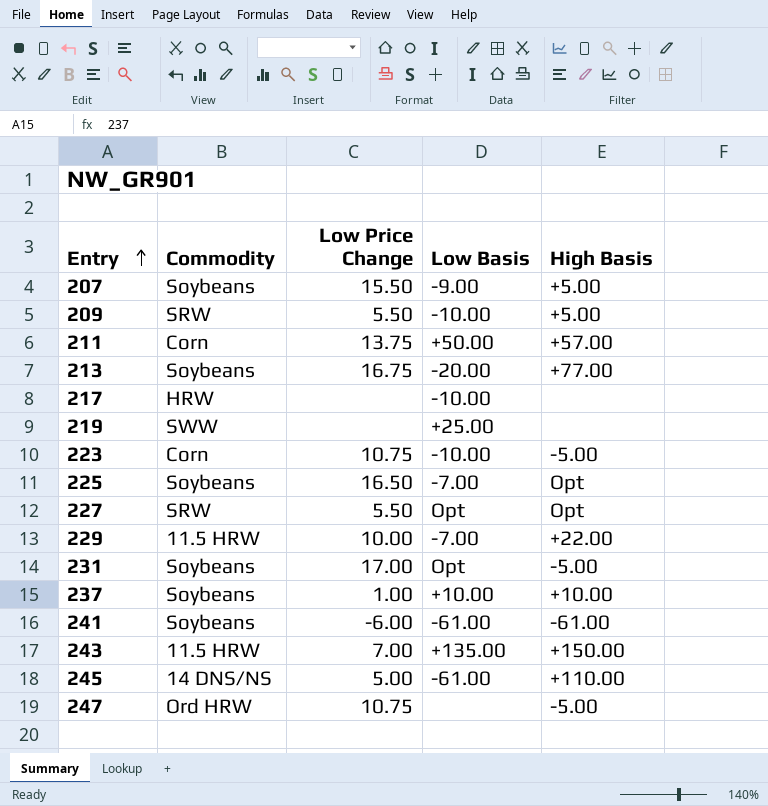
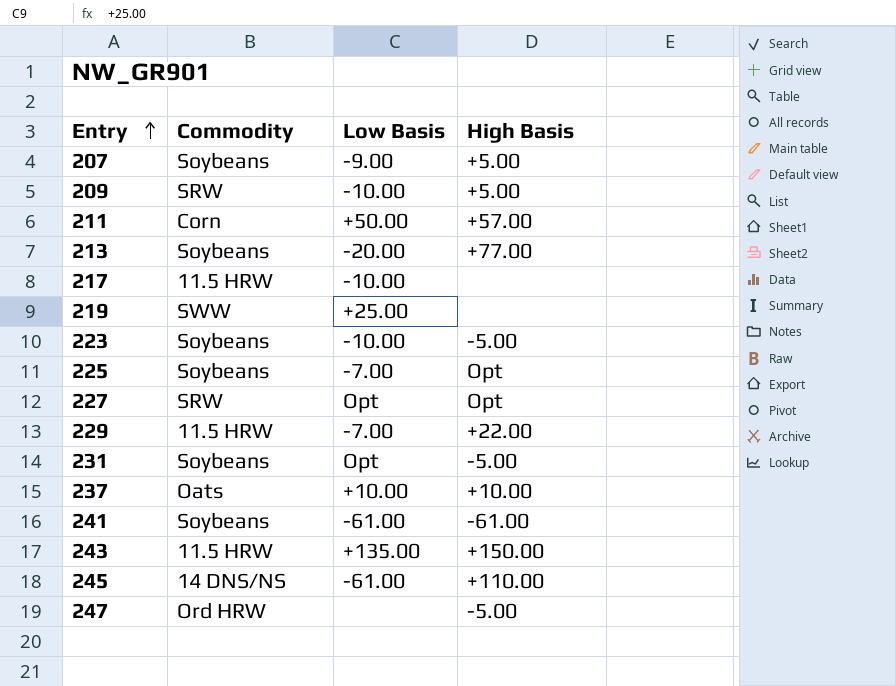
column Low Price Change | position: 3 -> none
217 | Commodity: HRW -> 11.5 HRW
223 | Commodity: Corn -> Soybeans
237 | Commodity: Soybeans -> Oats

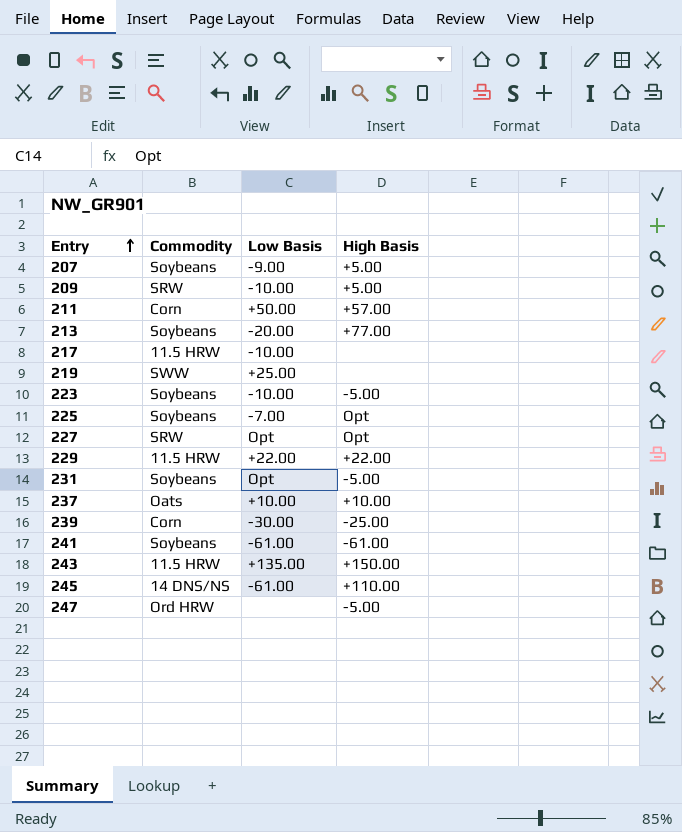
229 | Low Basis: -7.00 -> +22.00
row 239: none -> Corn | -30.00 | -25.00

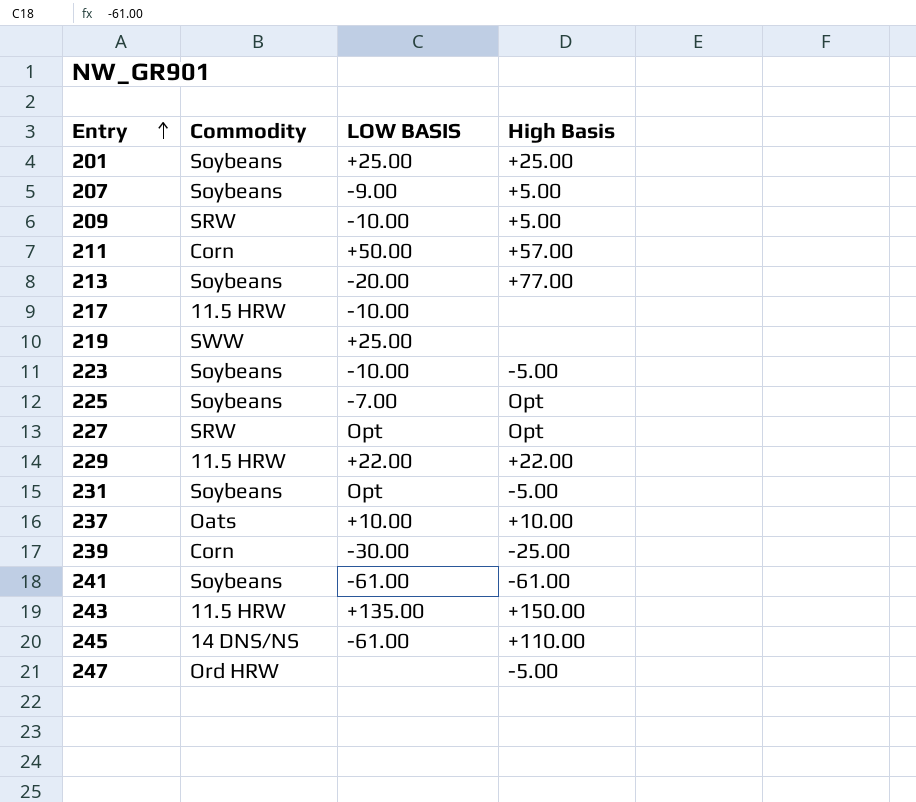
column name: Low Basis -> LOW BASIS
row 201: none -> Soybeans | +25.00 | +25.00

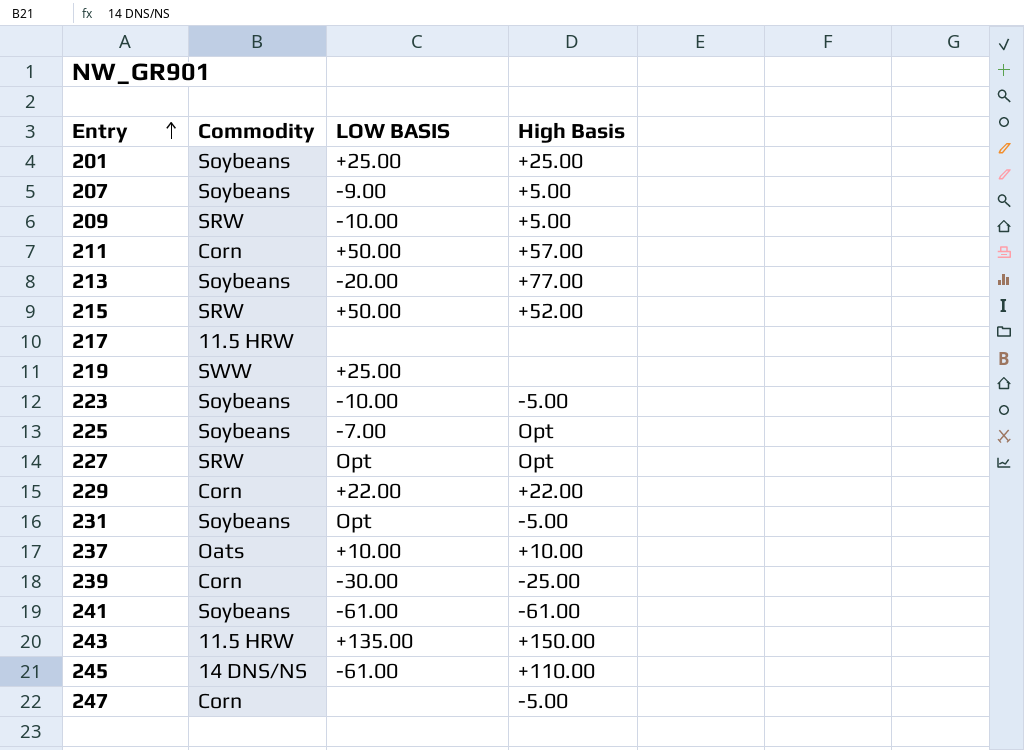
row 215: none -> SRW | +50.00 | +52.00
217 | LOW BASIS: -10.00 -> none
229 | Commodity: 11.5 HRW -> Corn
247 | Commodity: Ord HRW -> Corn

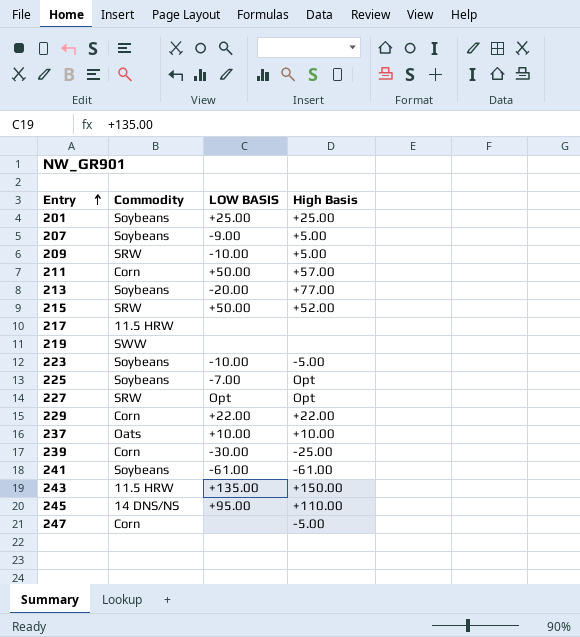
row 231: Soybeans | Opt | -5.00 -> none
219 | LOW BASIS: +25.00 -> none
245 | LOW BASIS: -61.00 -> +95.00

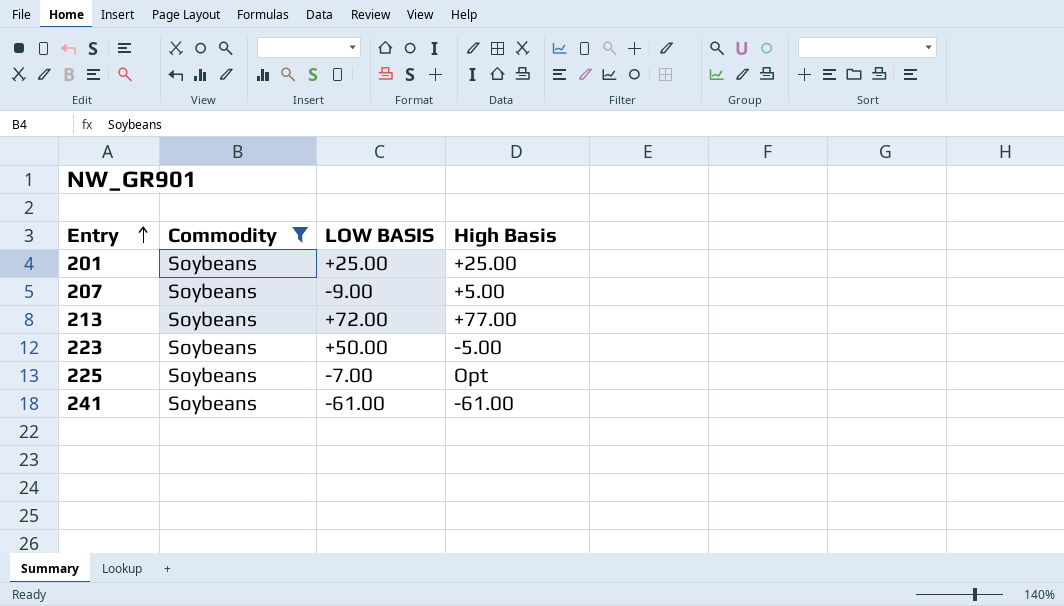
filter: none -> Commodity = Soybeans
213 | LOW BASIS: -20.00 -> +72.00
223 | LOW BASIS: -10.00 -> +50.00

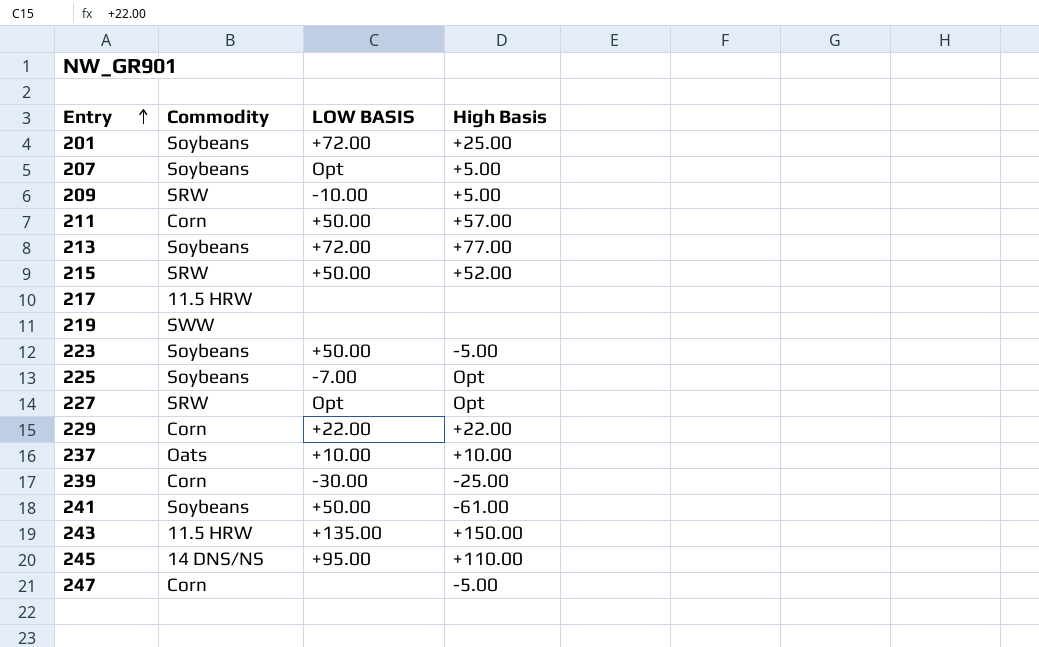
filter: Commodity = Soybeans -> none
201 | LOW BASIS: +25.00 -> +72.00
207 | LOW BASIS: -9.00 -> Opt
241 | LOW BASIS: -61.00 -> +50.00

